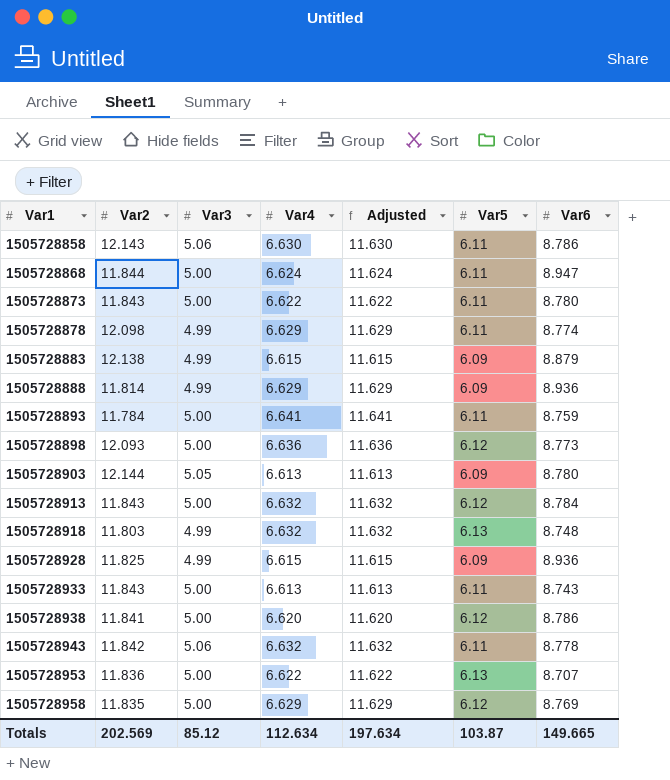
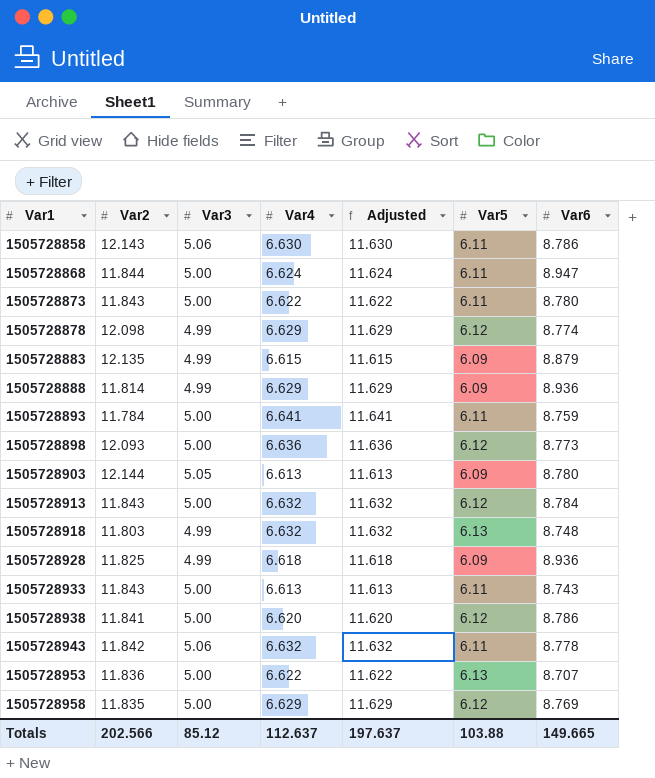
1505728878 | Var5: 6.11 -> 6.12
1505728883 | Var2: 12.138 -> 12.135
1505728928 | Var4: 6.615 -> 6.618
1505728928 | Adjusted: 11.615 -> 11.618
Totals | Var2: 202.569 -> 202.566
Totals | Var4: 112.634 -> 112.637
Totals | Adjusted: 197.634 -> 197.637
Totals | Var5: 103.87 -> 103.88

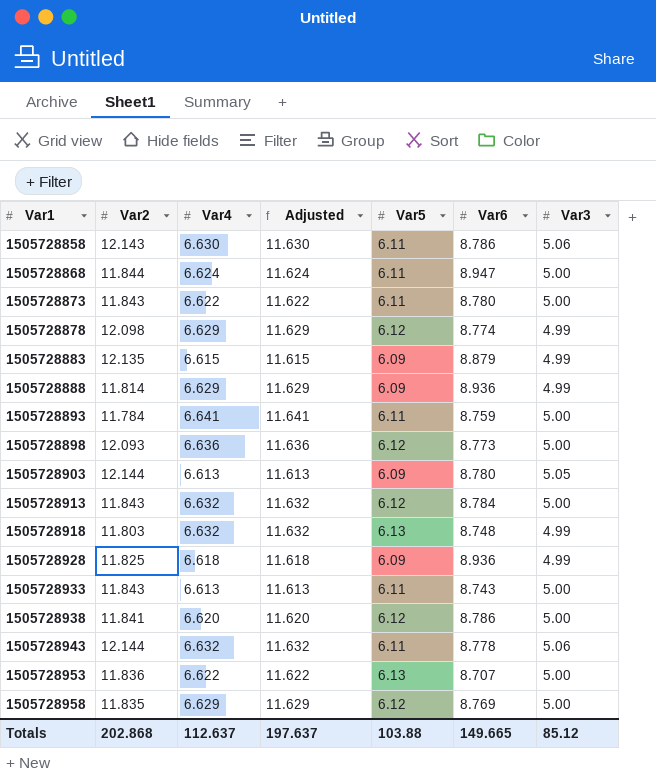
column Var3 | position: 3 -> 7
1505728943 | Var2: 11.842 -> 12.144
Totals | Var2: 202.566 -> 202.868

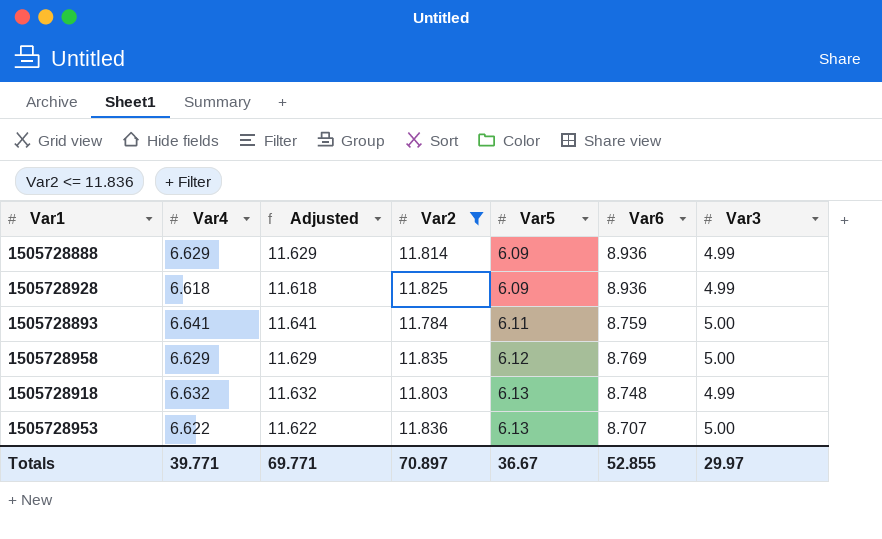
filter: none -> Var2 <= 11.836
row order: Var1 ascending -> Var5 ascending
column Var2 | position: 2 -> 4
Totals | Var4: 112.637 -> 39.771
Totals | Adjusted: 197.637 -> 69.771
Totals | Var2: 202.868 -> 70.897
Totals | Var5: 103.88 -> 36.67
Totals | Var6: 149.665 -> 52.855
Totals | Var3: 85.12 -> 29.97

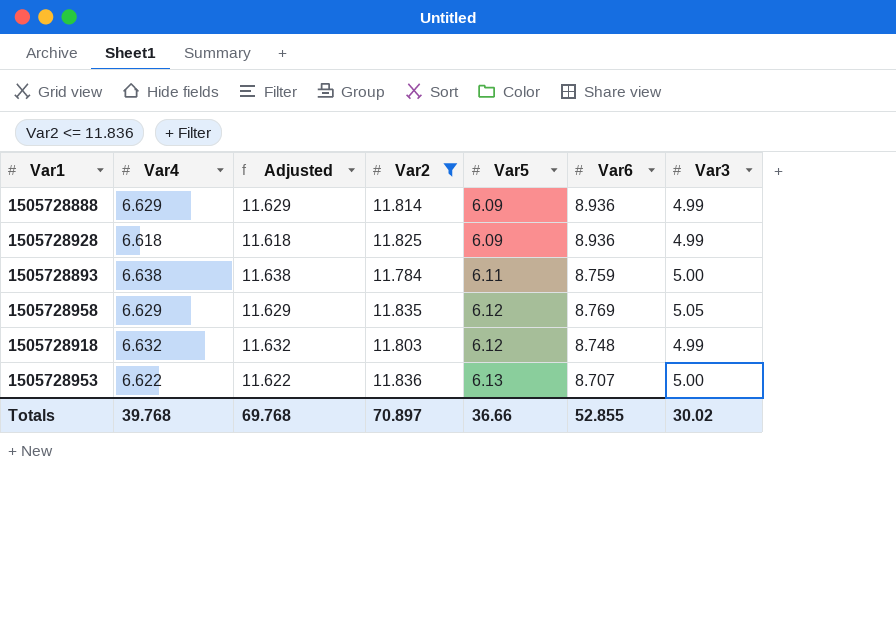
1505728893 | Var4: 6.641 -> 6.638
1505728893 | Adjusted: 11.641 -> 11.638
1505728958 | Var3: 5.00 -> 5.05
1505728918 | Var5: 6.13 -> 6.12
Totals | Var4: 39.771 -> 39.768
Totals | Adjusted: 69.771 -> 69.768
Totals | Var5: 36.67 -> 36.66
Totals | Var3: 29.97 -> 30.02

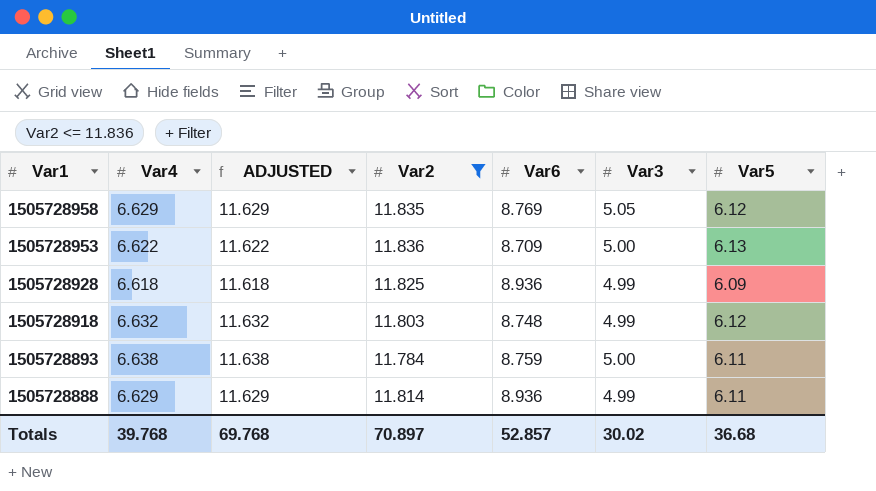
row order: Var5 ascending -> Var1 descending
column name: Adjusted -> ADJUSTED
column Var5 | position: 5 -> 7
1505728953 | Var6: 8.707 -> 8.709
1505728888 | Var5: 6.09 -> 6.11
Totals | Var6: 52.855 -> 52.857
Totals | Var5: 36.66 -> 36.68

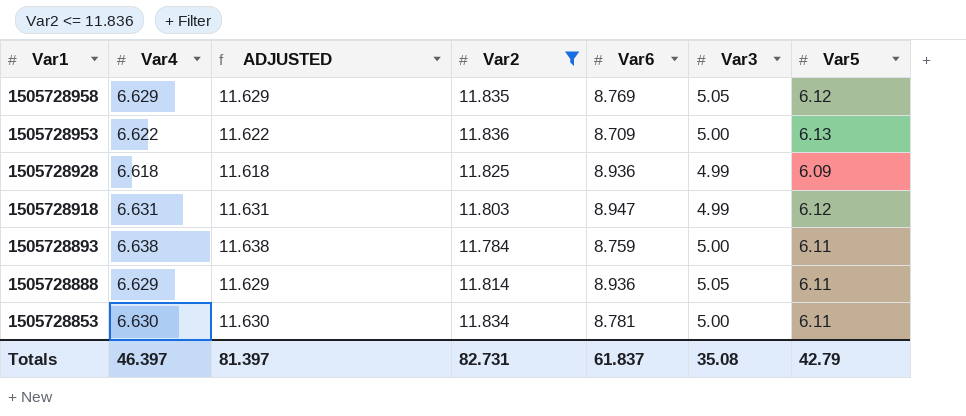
1505728918 | Var4: 6.632 -> 6.631
1505728918 | ADJUSTED: 11.632 -> 11.631
1505728918 | Var6: 8.748 -> 8.947
1505728888 | Var3: 4.99 -> 5.05
row 1505728853: none -> 6.630 | 11.630 | 11.834 | 8.781 | 5.00 | 6.11
Totals | Var4: 39.768 -> 46.397
Totals | ADJUSTED: 69.768 -> 81.397
Totals | Var2: 70.897 -> 82.731
Totals | Var6: 52.857 -> 61.837
Totals | Var3: 30.02 -> 35.08
Totals | Var5: 36.68 -> 42.79

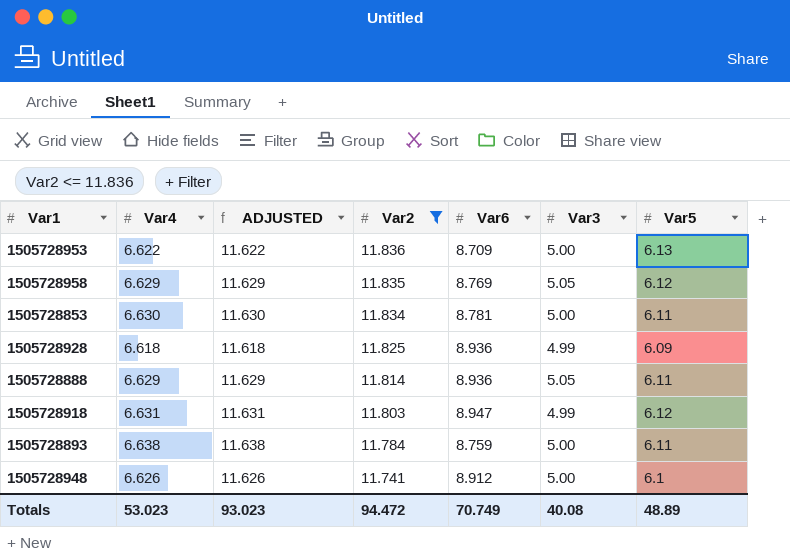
row order: Var1 descending -> Var2 descending
row 1505728948: none -> 6.626 | 11.626 | 11.741 | 8.912 | 5.00 | 6.1
Totals | Var4: 46.397 -> 53.023
Totals | ADJUSTED: 81.397 -> 93.023
Totals | Var2: 82.731 -> 94.472
Totals | Var6: 61.837 -> 70.749
Totals | Var3: 35.08 -> 40.08
Totals | Var5: 42.79 -> 48.89

